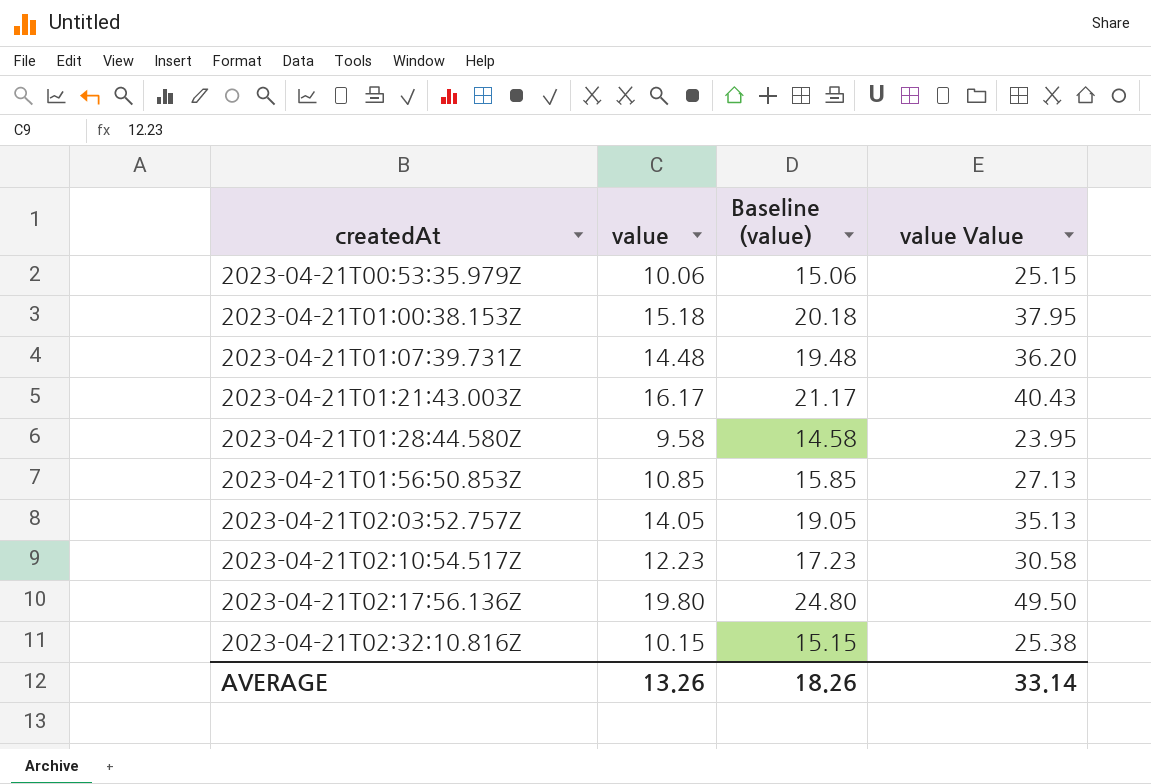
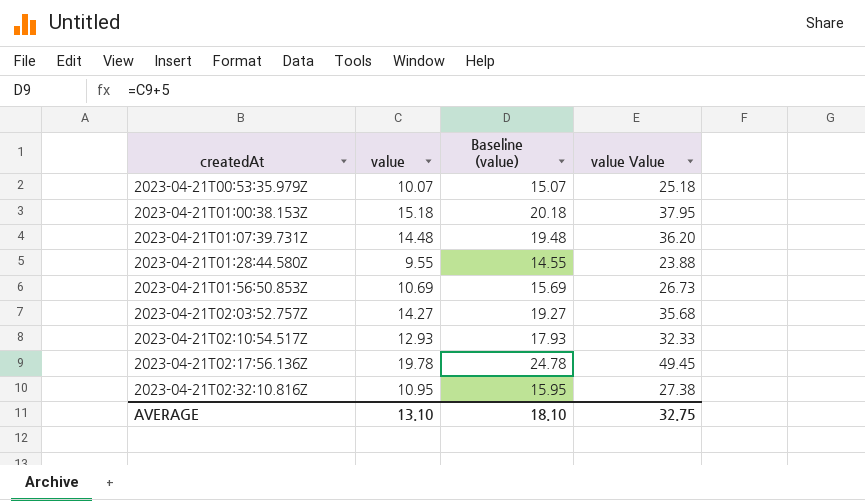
row 2023-04-21T01:21:43.003Z: 16.17 | 21.17 | 40.43 -> none
2023-04-21T00:53:35.979Z | value: 10.06 -> 10.07
2023-04-21T00:53:35.979Z | Baseline (value): 15.06 -> 15.07
2023-04-21T00:53:35.979Z | value Value: 25.15 -> 25.18
2023-04-21T01:28:44.580Z | value: 9.58 -> 9.55
2023-04-21T01:28:44.580Z | Baseline (value): 14.58 -> 14.55
2023-04-21T01:28:44.580Z | value Value: 23.95 -> 23.88
2023-04-21T01:56:50.853Z | value: 10.85 -> 10.69
2023-04-21T01:56:50.853Z | Baseline (value): 15.85 -> 15.69
2023-04-21T01:56:50.853Z | value Value: 27.13 -> 26.73
2023-04-21T02:03:52.757Z | value: 14.05 -> 14.27
2023-04-21T02:03:52.757Z | Baseline (value): 19.05 -> 19.27
2023-04-21T02:03:52.757Z | value Value: 35.13 -> 35.68
2023-04-21T02:10:54.517Z | value: 12.23 -> 12.93
2023-04-21T02:10:54.517Z | Baseline (value): 17.23 -> 17.93
2023-04-21T02:10:54.517Z | value Value: 30.58 -> 32.33
2023-04-21T02:17:56.136Z | value: 19.80 -> 19.78
2023-04-21T02:17:56.136Z | Baseline (value): 24.80 -> 24.78
2023-04-21T02:17:56.136Z | value Value: 49.50 -> 49.45
2023-04-21T02:32:10.816Z | value: 10.15 -> 10.95
2023-04-21T02:32:10.816Z | Baseline (value): 15.15 -> 15.95
2023-04-21T02:32:10.816Z | value Value: 25.38 -> 27.38
AVERAGE | value: 13.26 -> 13.10
AVERAGE | Baseline (value): 18.26 -> 18.10
AVERAGE | value Value: 33.14 -> 32.75

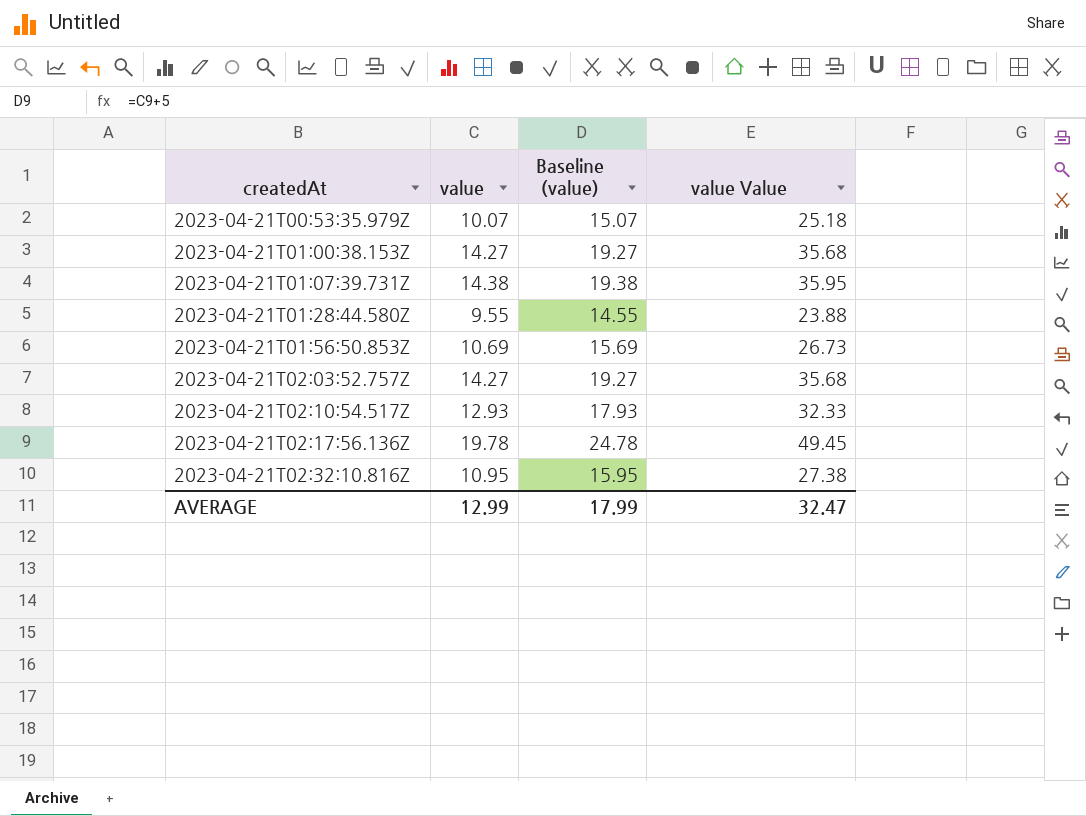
2023-04-21T01:00:38.153Z | value: 15.18 -> 14.27
2023-04-21T01:00:38.153Z | Baseline (value): 20.18 -> 19.27
2023-04-21T01:00:38.153Z | value Value: 37.95 -> 35.68
2023-04-21T01:07:39.731Z | value: 14.48 -> 14.38
2023-04-21T01:07:39.731Z | Baseline (value): 19.48 -> 19.38
2023-04-21T01:07:39.731Z | value Value: 36.20 -> 35.95
AVERAGE | value: 13.10 -> 12.99
AVERAGE | Baseline (value): 18.10 -> 17.99
AVERAGE | value Value: 32.75 -> 32.47

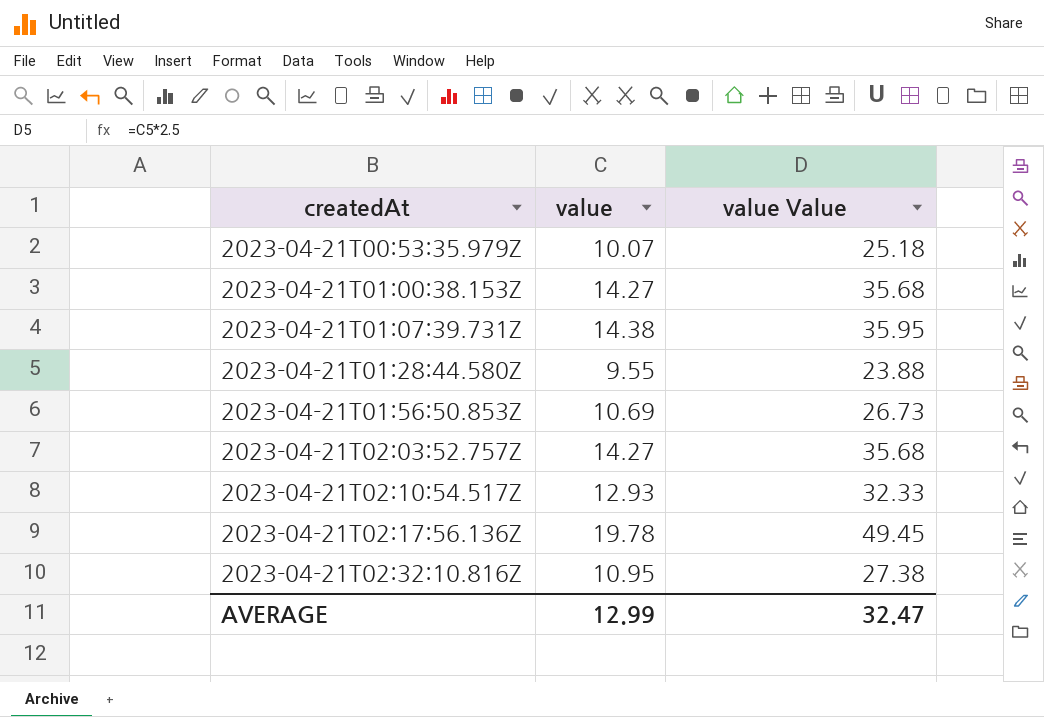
column Baseline (value) | formula: [value] + 5 -> none

